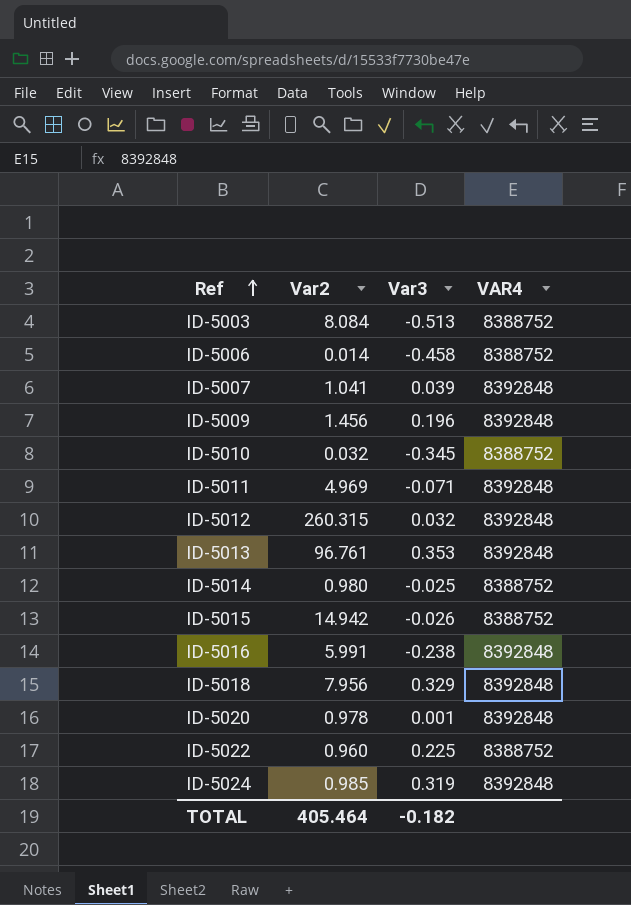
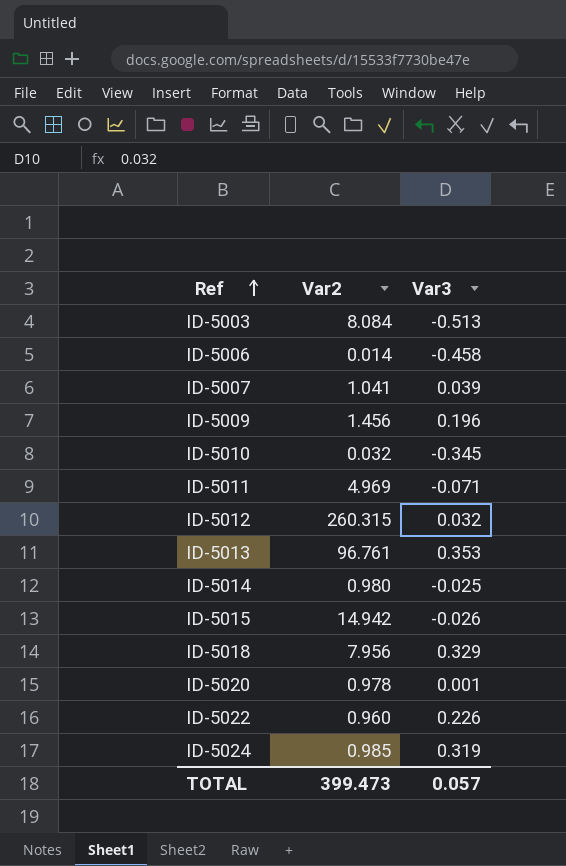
column VAR4 | position: 4 -> none
row ID-5016: 5.991 | -0.238 | 8392848 -> none
ID-5022 | Var3: 0.225 -> 0.226
TOTAL | Var2: 405.464 -> 399.473
TOTAL | Var3: -0.182 -> 0.057

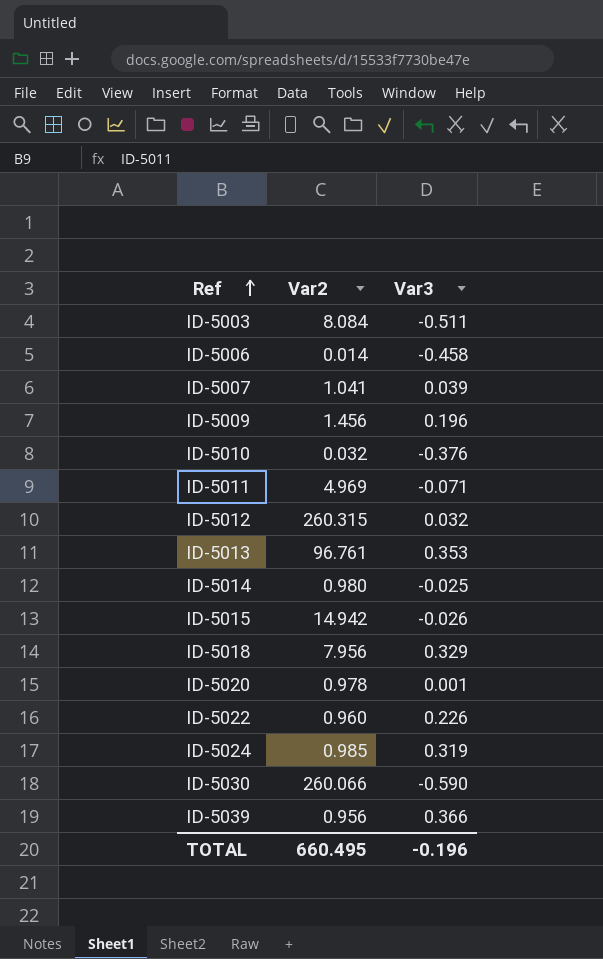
ID-5003 | Var3: -0.513 -> -0.511
ID-5010 | Var3: -0.345 -> -0.376
row ID-5030: none -> 260.066 | -0.590
row ID-5039: none -> 0.956 | 0.366
TOTAL | Var2: 399.473 -> 660.495
TOTAL | Var3: 0.057 -> -0.196

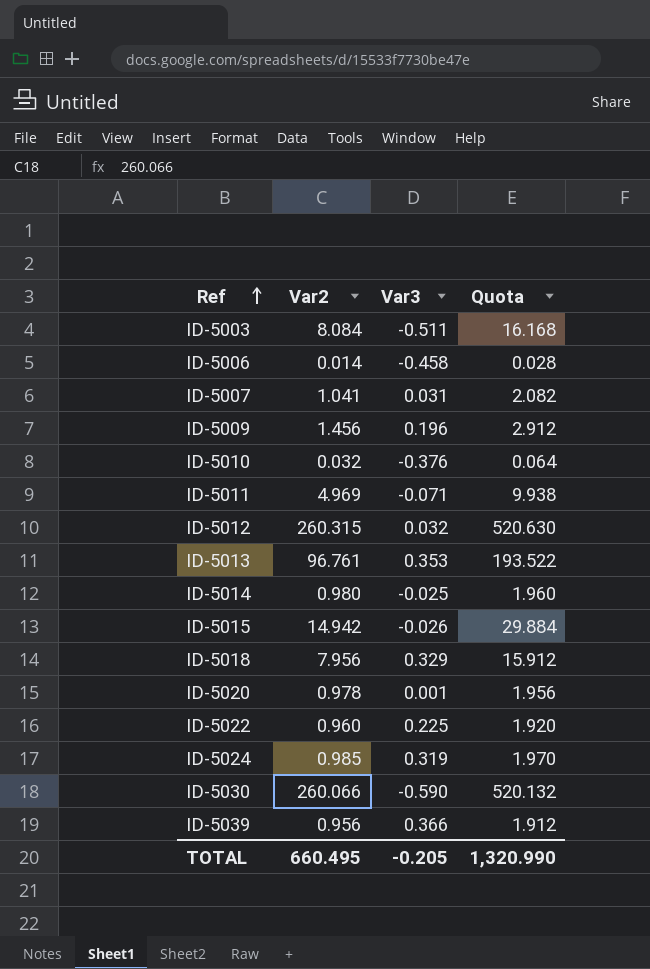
column Quota | formula: none -> [Var2] * 2
ID-5007 | Var3: 0.039 -> 0.031
ID-5022 | Var3: 0.226 -> 0.225
TOTAL | Var3: -0.196 -> -0.205

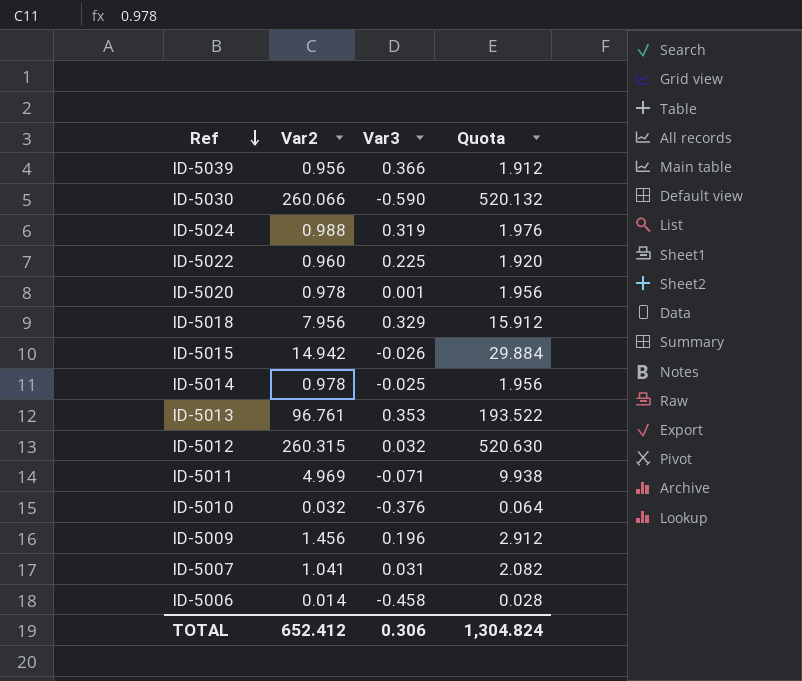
row order: Ref ascending -> Ref descending
row ID-5003: 8.084 | -0.511 | 16.168 -> none
ID-5024 | Var2: 0.985 -> 0.988
ID-5024 | Quota: 1.970 -> 1.976
ID-5014 | Var2: 0.980 -> 0.978
ID-5014 | Quota: 1.960 -> 1.956
TOTAL | Var2: 660.495 -> 652.412
TOTAL | Var3: -0.205 -> 0.306
TOTAL | Quota: 1,320.990 -> 1,304.824

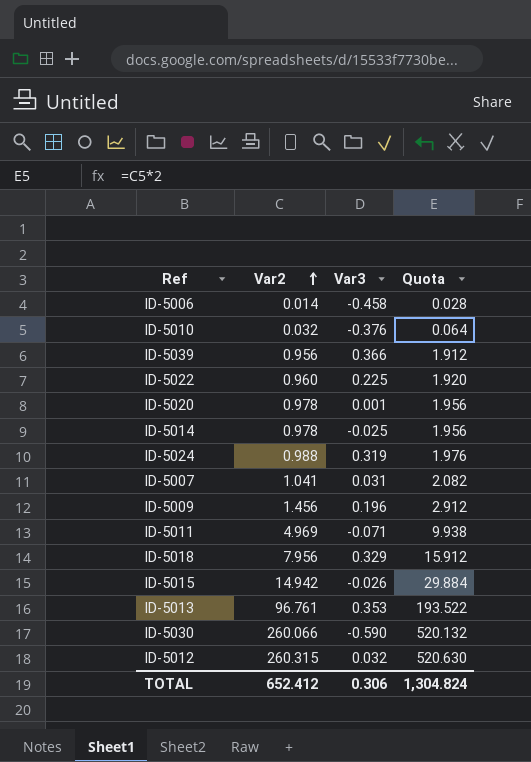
row order: Ref descending -> Var2 ascending

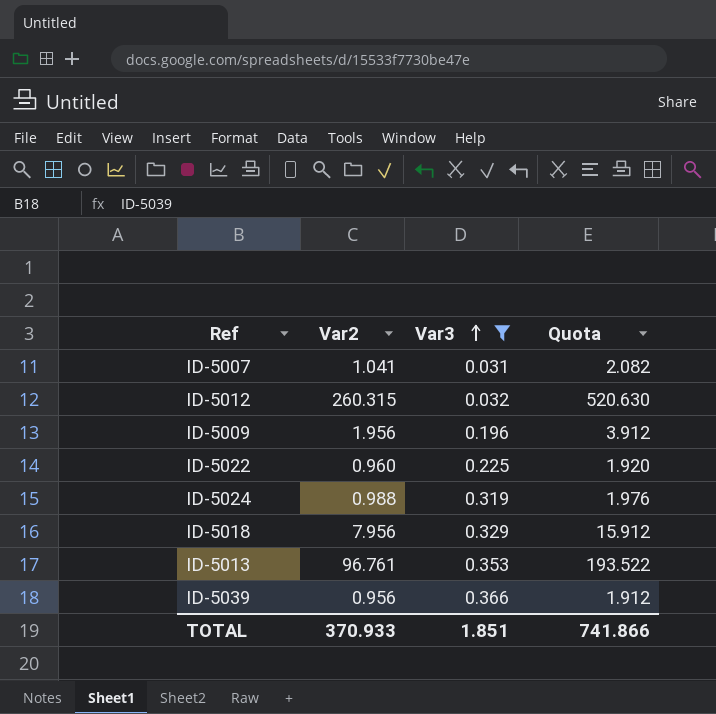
filter: none -> Var3 >= 0.031
row order: Var2 ascending -> Var3 ascending
ID-5009 | Var2: 1.456 -> 1.956
ID-5009 | Quota: 2.912 -> 3.912
TOTAL | Var2: 652.412 -> 370.933
TOTAL | Var3: 0.306 -> 1.851
TOTAL | Quota: 1,304.824 -> 741.866

